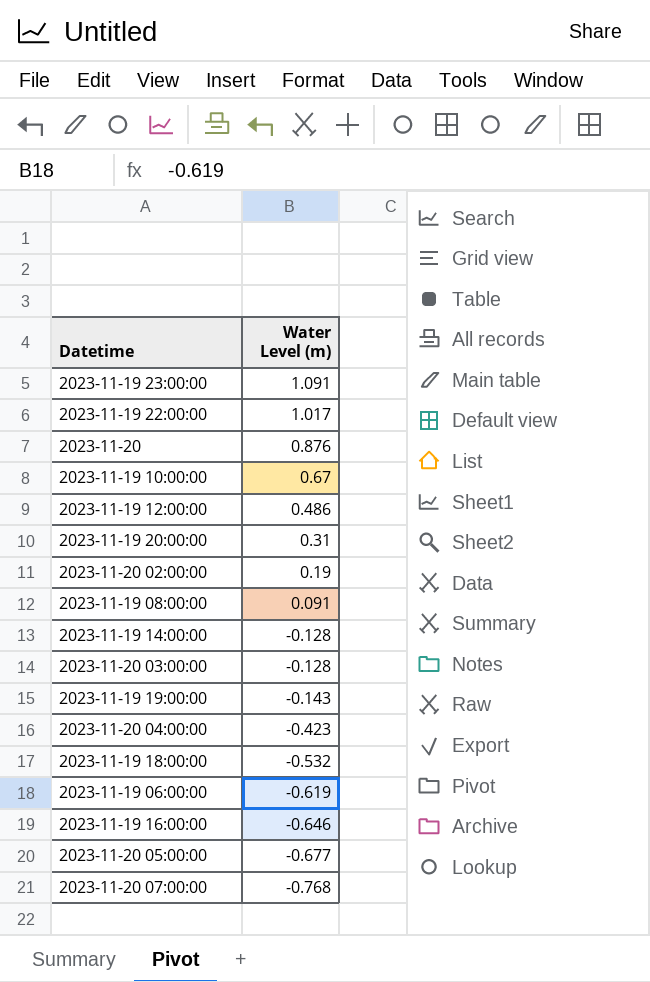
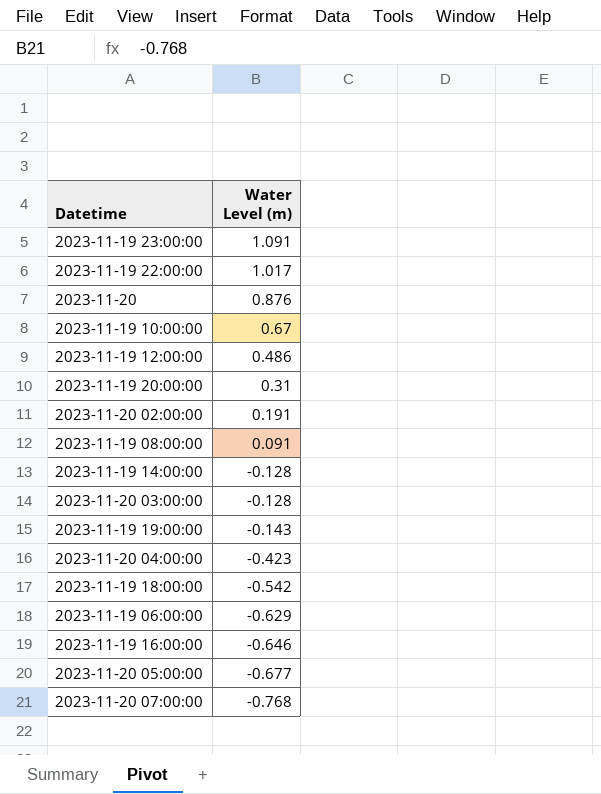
2023-11-20 02:00:00 | Water Level (m): 0.19 -> 0.191
2023-11-19 18:00:00 | Water Level (m): -0.532 -> -0.542
2023-11-19 06:00:00 | Water Level (m): -0.619 -> -0.629

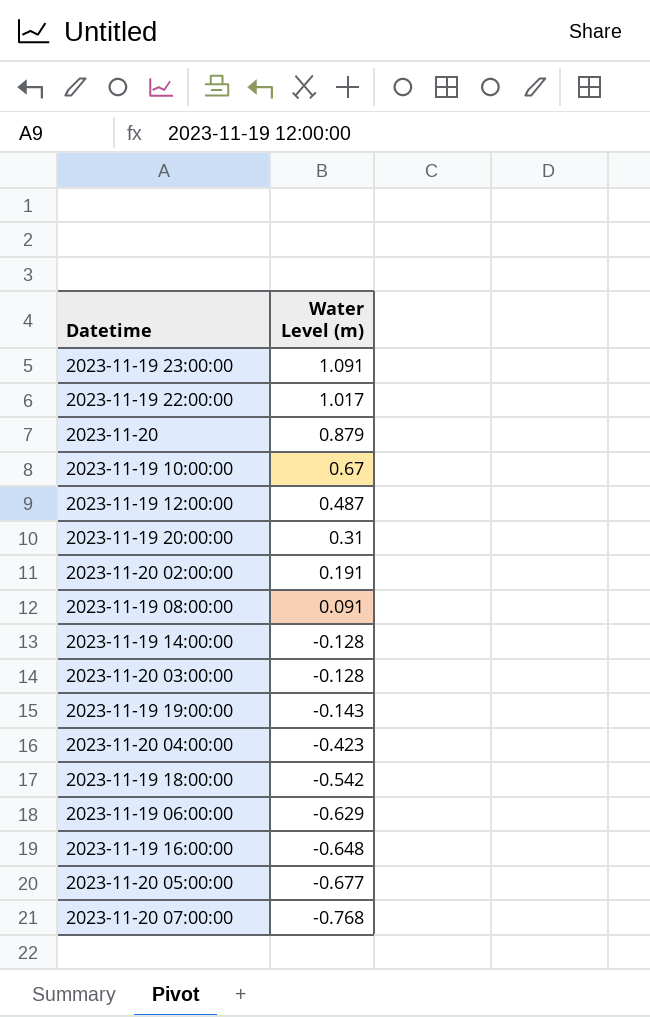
2023-11-20 | Water Level (m): 0.876 -> 0.879
2023-11-19 12:00:00 | Water Level (m): 0.486 -> 0.487
2023-11-19 16:00:00 | Water Level (m): -0.646 -> -0.648

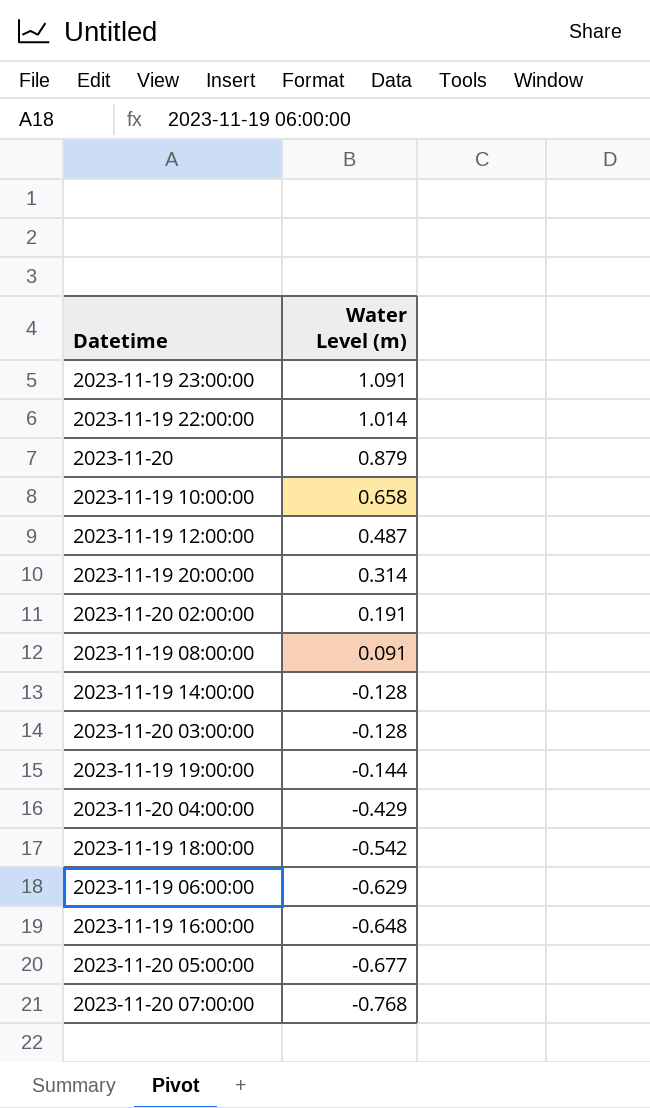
2023-11-19 22:00:00 | Water Level (m): 1.017 -> 1.014
2023-11-19 10:00:00 | Water Level (m): 0.67 -> 0.658
2023-11-19 20:00:00 | Water Level (m): 0.31 -> 0.314
2023-11-19 19:00:00 | Water Level (m): -0.143 -> -0.144
2023-11-20 04:00:00 | Water Level (m): -0.423 -> -0.429

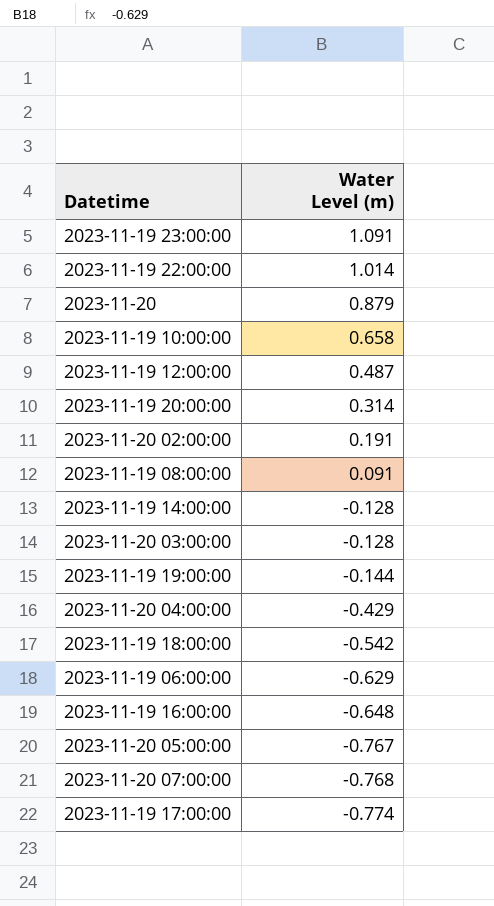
2023-11-20 05:00:00 | Water Level (m): -0.677 -> -0.767
row 2023-11-19 17:00:00: none -> -0.774

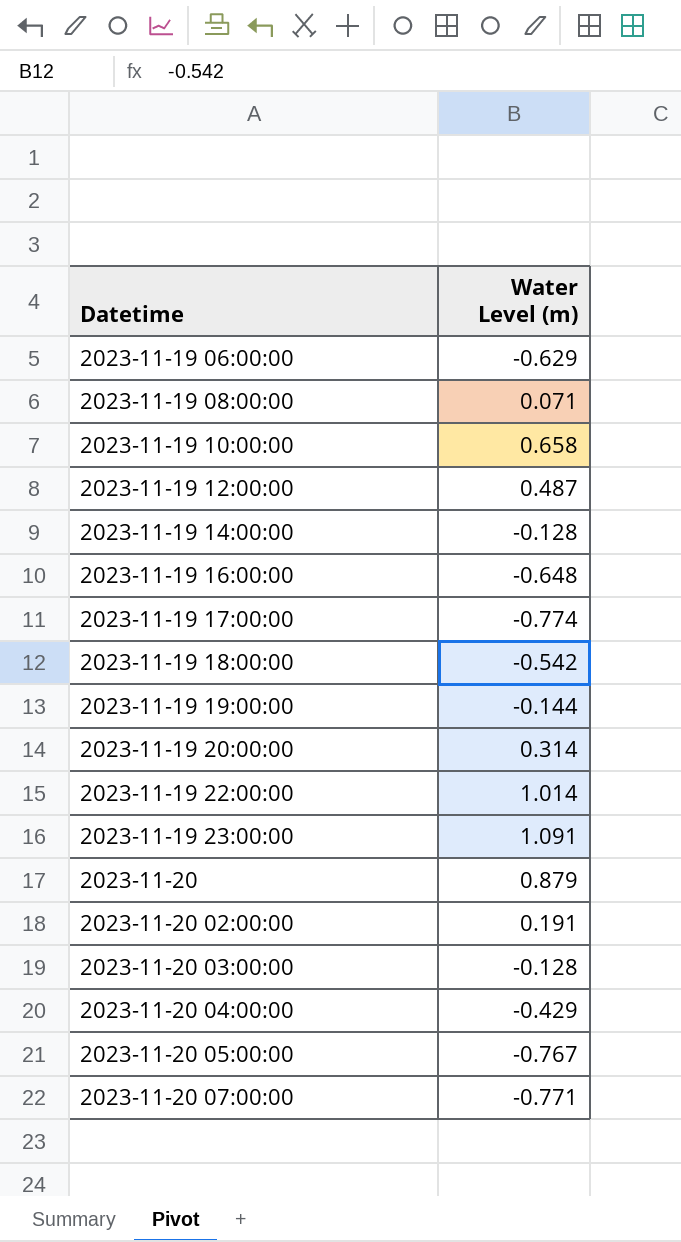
row order: Water Level (m) descending -> Datetime ascending
2023-11-19 08:00:00 | Water Level (m): 0.091 -> 0.071
2023-11-20 07:00:00 | Water Level (m): -0.768 -> -0.771

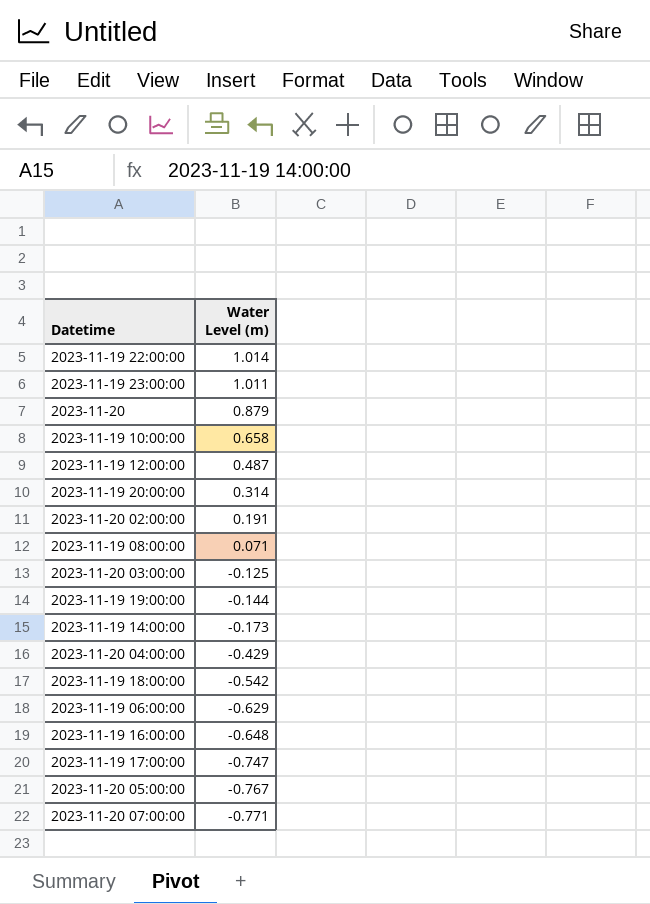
row order: Datetime ascending -> Water Level (m) descending
2023-11-19 23:00:00 | Water Level (m): 1.091 -> 1.011
2023-11-20 03:00:00 | Water Level (m): -0.128 -> -0.125
2023-11-19 14:00:00 | Water Level (m): -0.128 -> -0.173
2023-11-19 17:00:00 | Water Level (m): -0.774 -> -0.747

